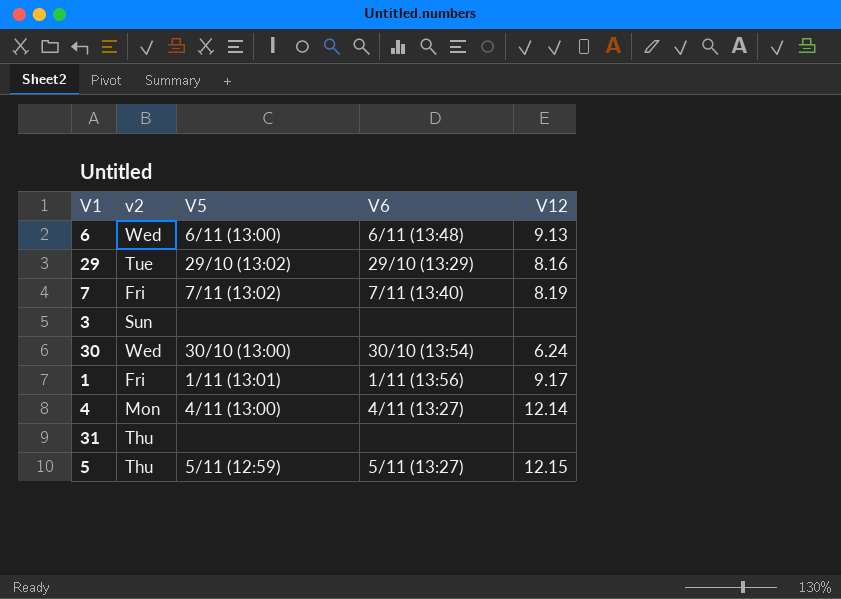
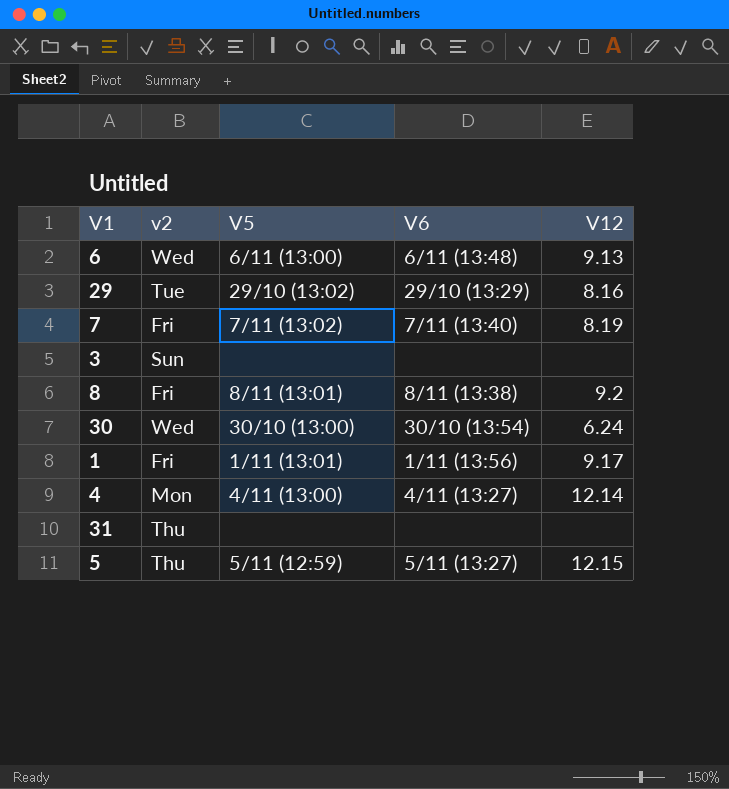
row 8: none -> Fri | 8/11 (13:01) | 8/11 (13:38) | 9.2

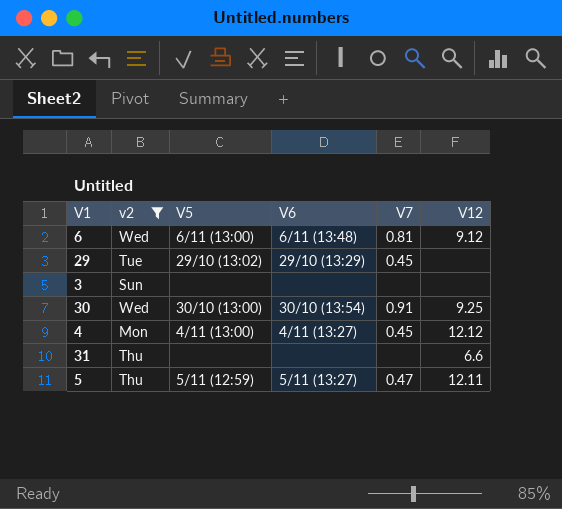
filter: none -> v2 != Fri
column V7 | position: none -> 5
6 | V12: 9.13 -> 9.12
29 | V12: 8.16 -> none
30 | V12: 6.24 -> 9.25
4 | V12: 12.14 -> 12.12
31 | V12: none -> 6.6
5 | V12: 12.15 -> 12.11

